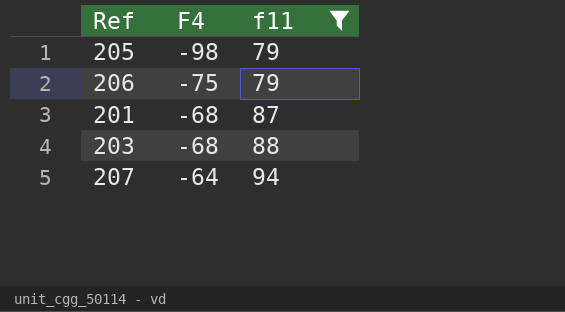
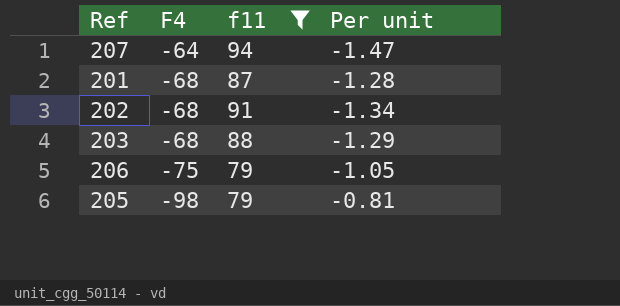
row order: F4 ascending -> F4 descending
column Per unit | formula: none -> [f11] / [F4]
row 202: none -> -68 | 91 | -1.34

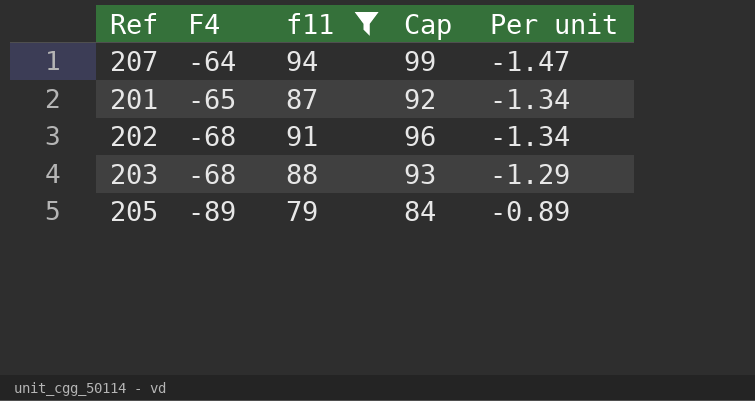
column Cap | formula: none -> [f11] + 5
row 206: -75 | 79 | -1.05 -> none
201 | F4: -68 -> -65
201 | Per unit: -1.28 -> -1.34
205 | F4: -98 -> -89
205 | Per unit: -0.81 -> -0.89

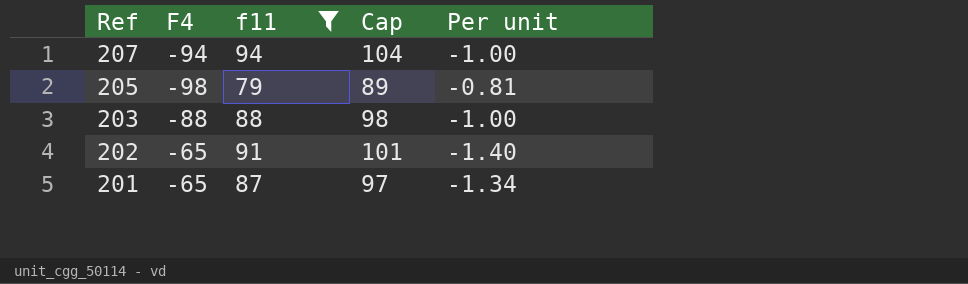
row order: F4 descending -> Ref descending
column Cap | formula: [f11] + 5 -> [f11] + 10
207 | F4: -64 -> -94
207 | Per unit: -1.47 -> -1.00
205 | F4: -89 -> -98
205 | Per unit: -0.89 -> -0.81
203 | F4: -68 -> -88
203 | Per unit: -1.29 -> -1.00
202 | F4: -68 -> -65
202 | Per unit: -1.34 -> -1.40

